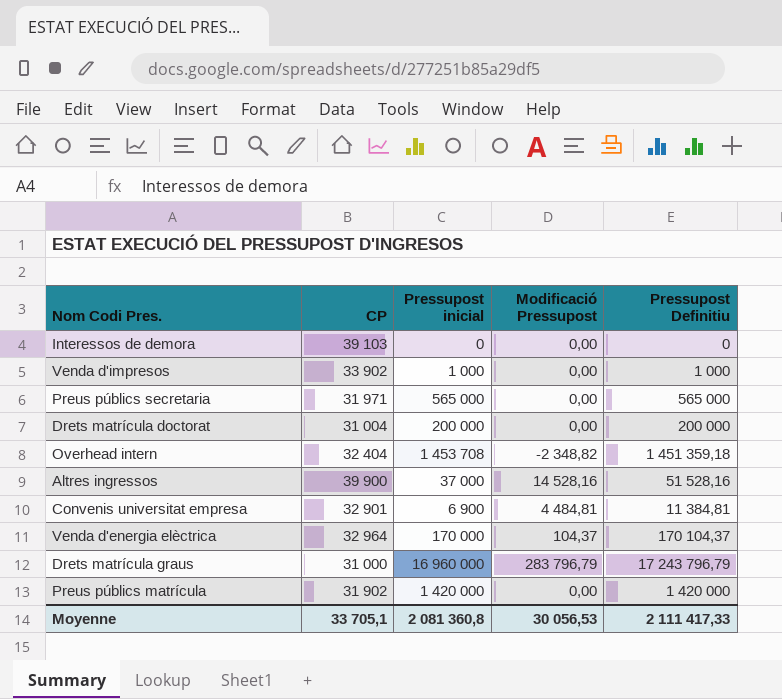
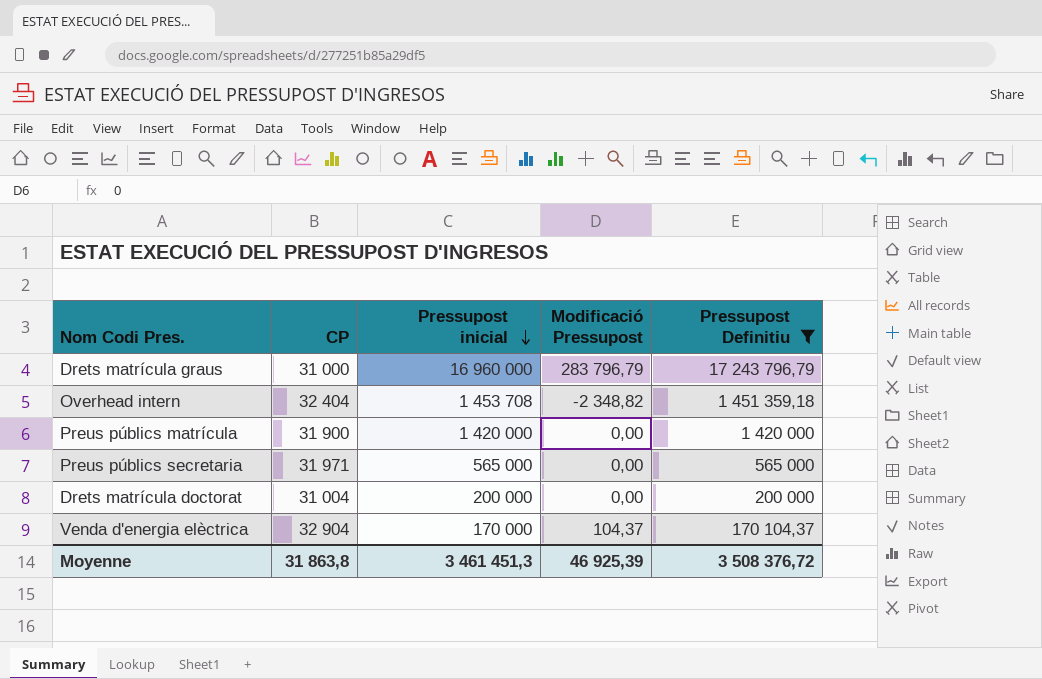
filter: none -> Pressupost Definitiu >= 170 104,37
row order: none -> Pressupost inicial descending
Preus públics matrícula | CP: 31 902 -> 31 900
Venda d'energia elèctrica | CP: 32 964 -> 32 904
Moyenne | CP: 33 705,1 -> 31 863,8
Moyenne | Pressupost inicial: 2 081 360,8 -> 3 461 451,3
Moyenne | Modificació Pressupost: 30 056,53 -> 46 925,39
Moyenne | Pressupost Definitiu: 2 111 417,33 -> 3 508 376,72

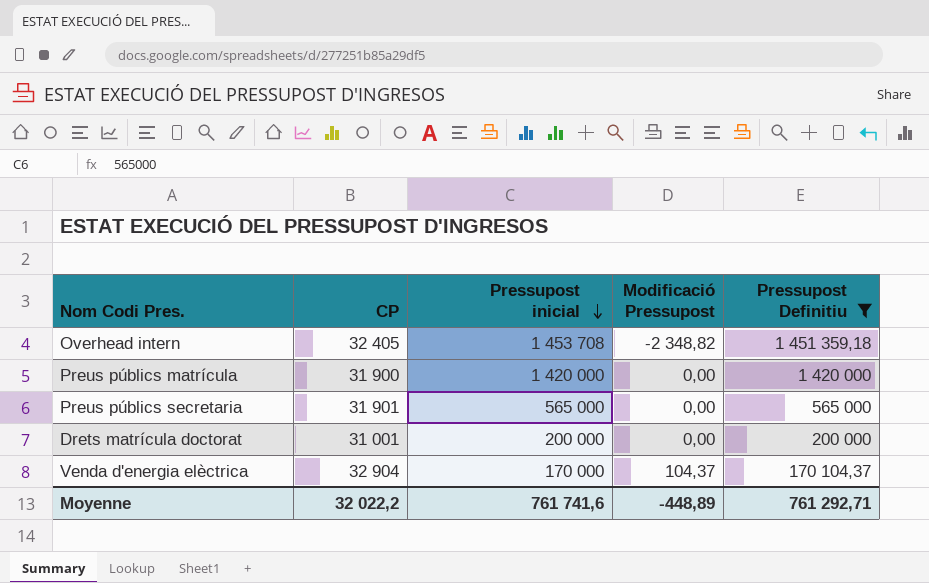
row Drets matrícula graus: 31 000 | 16 960 000 | 283 796,79 | 17 243 796,79 -> none
Overhead intern | CP: 32 404 -> 32 405
Preus públics secretaria | CP: 31 971 -> 31 901
Drets matrícula doctorat | CP: 31 004 -> 31 001
Moyenne | CP: 31 863,8 -> 32 022,2
Moyenne | Pressupost inicial: 3 461 451,3 -> 761 741,6
Moyenne | Modificació Pressupost: 46 925,39 -> -448,89
Moyenne | Pressupost Definitiu: 3 508 376,72 -> 761 292,71

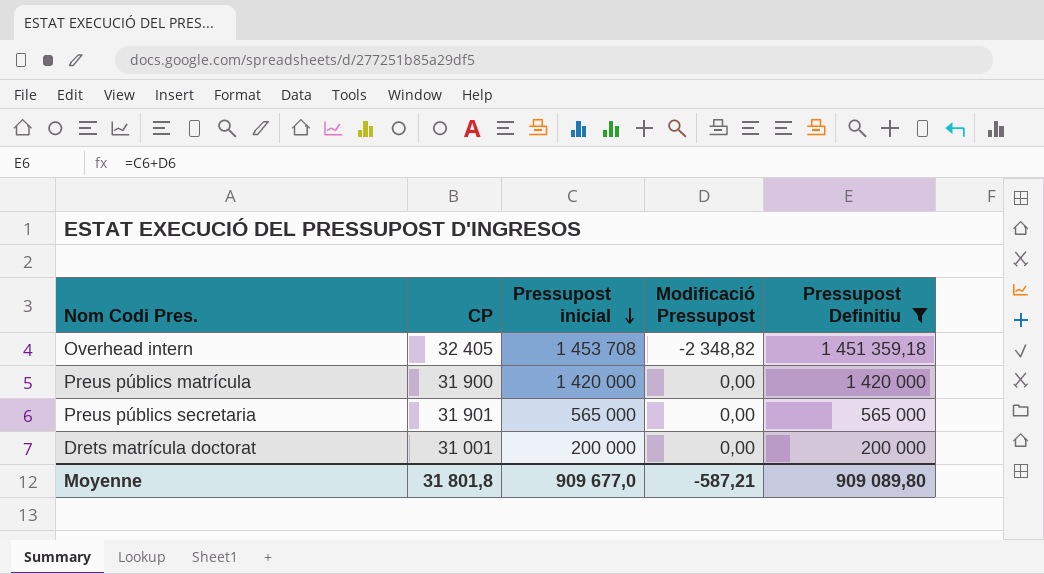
row Venda d'energia elèctrica: 32 904 | 170 000 | 104,37 | 170 104,37 -> none
Moyenne | CP: 32 022,2 -> 31 801,8
Moyenne | Pressupost inicial: 761 741,6 -> 909 677,0
Moyenne | Modificació Pressupost: -448,89 -> -587,21
Moyenne | Pressupost Definitiu: 761 292,71 -> 909 089,80

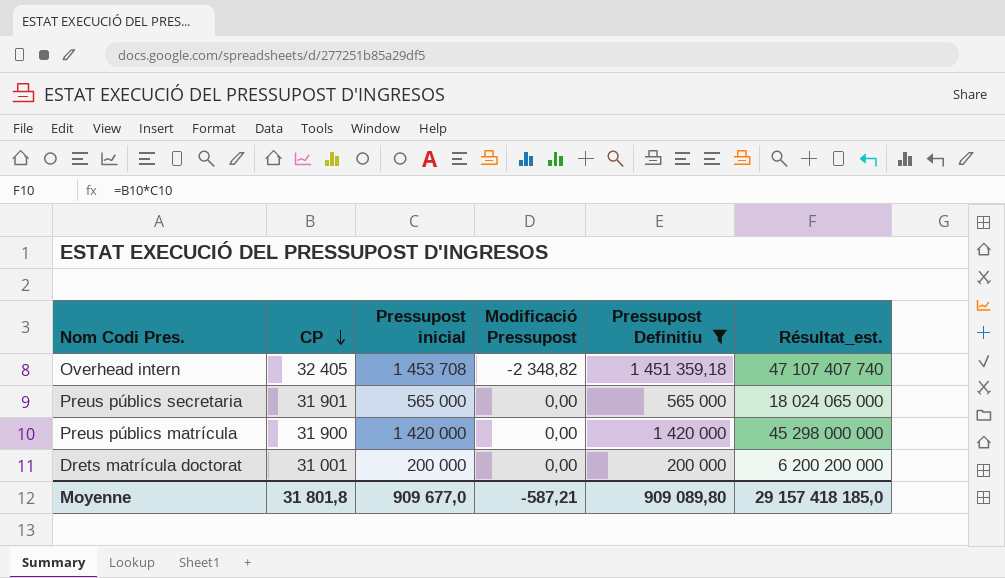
row order: Pressupost inicial descending -> CP descending
column Résultat_est. | formula: none -> [CP] * [Pressupost inicial]

